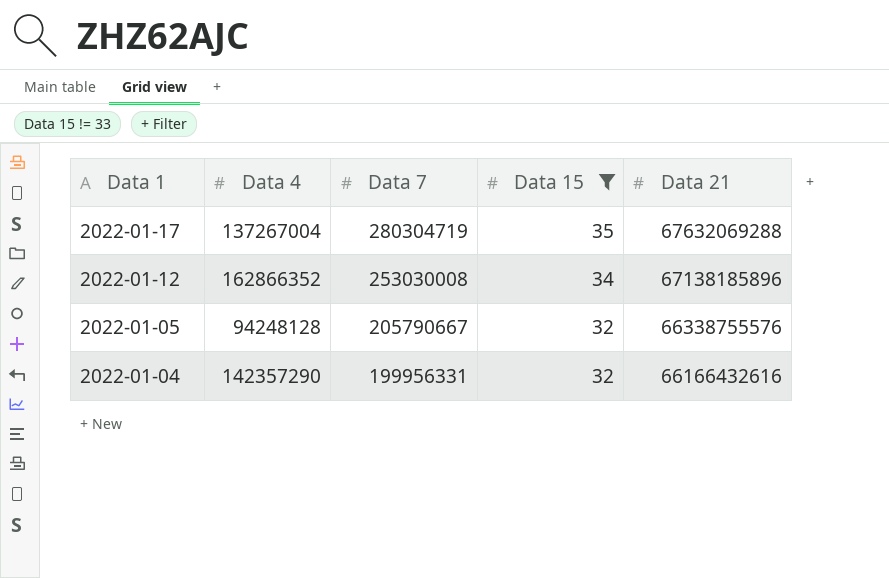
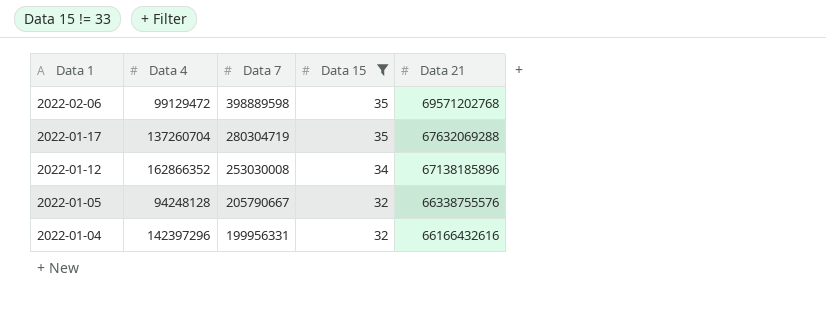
row 2022-02-06: none -> 99129472 | 398889598 | 35 | 69571202768
2022-01-17 | Data 4: 137267004 -> 137260704
2022-01-04 | Data 4: 142357290 -> 142397296

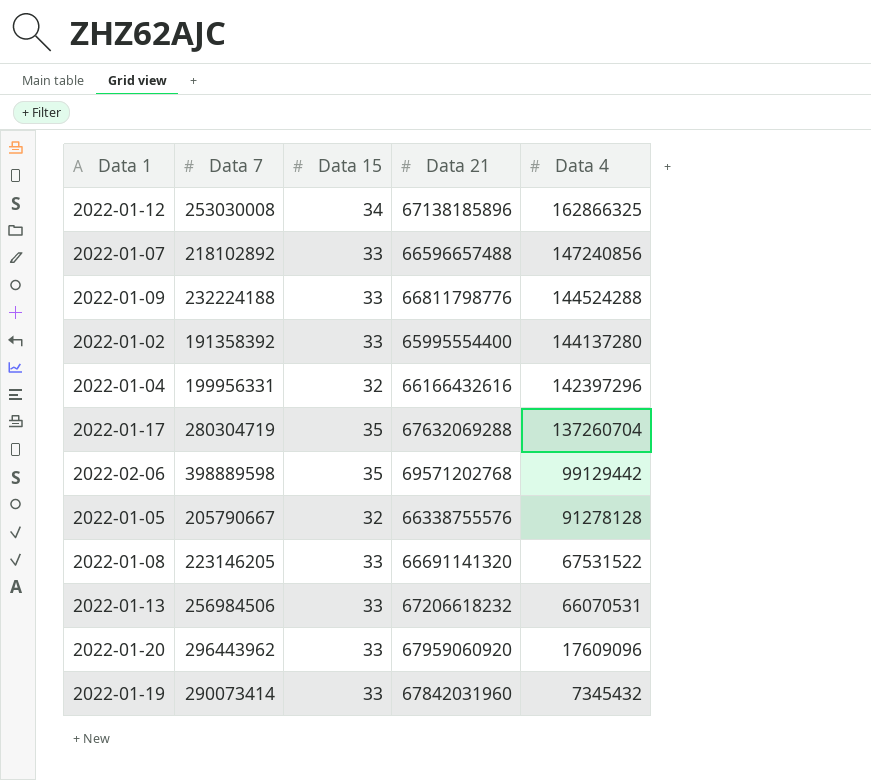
filter: Data 15 != 33 -> none
row order: Data 1 descending -> Data 4 descending
column Data 4 | position: 2 -> 5
2022-01-12 | Data 4: 162866352 -> 162866325
2022-02-06 | Data 4: 99129472 -> 99129442
2022-01-05 | Data 4: 94248128 -> 91278128

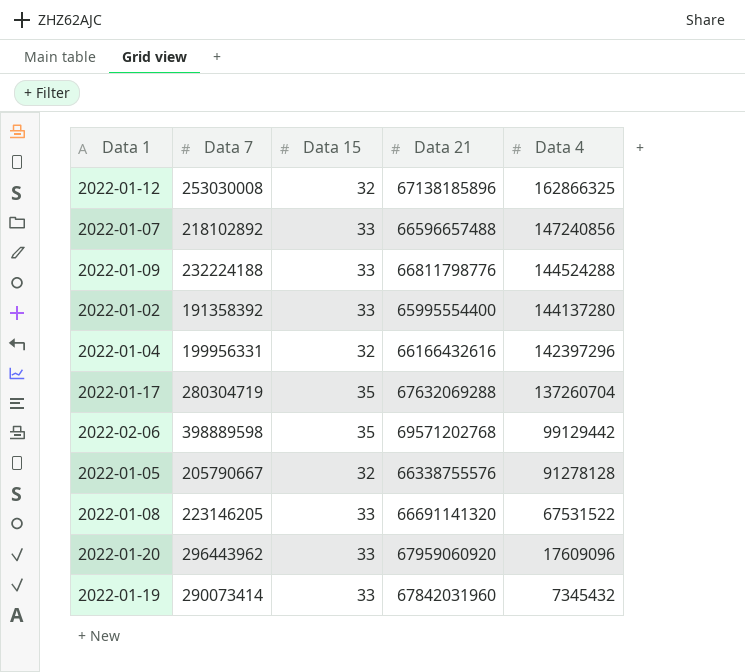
row 2022-01-13: 256984506 | 33 | 67206618232 | 66070531 -> none
2022-01-12 | Data 15: 34 -> 32

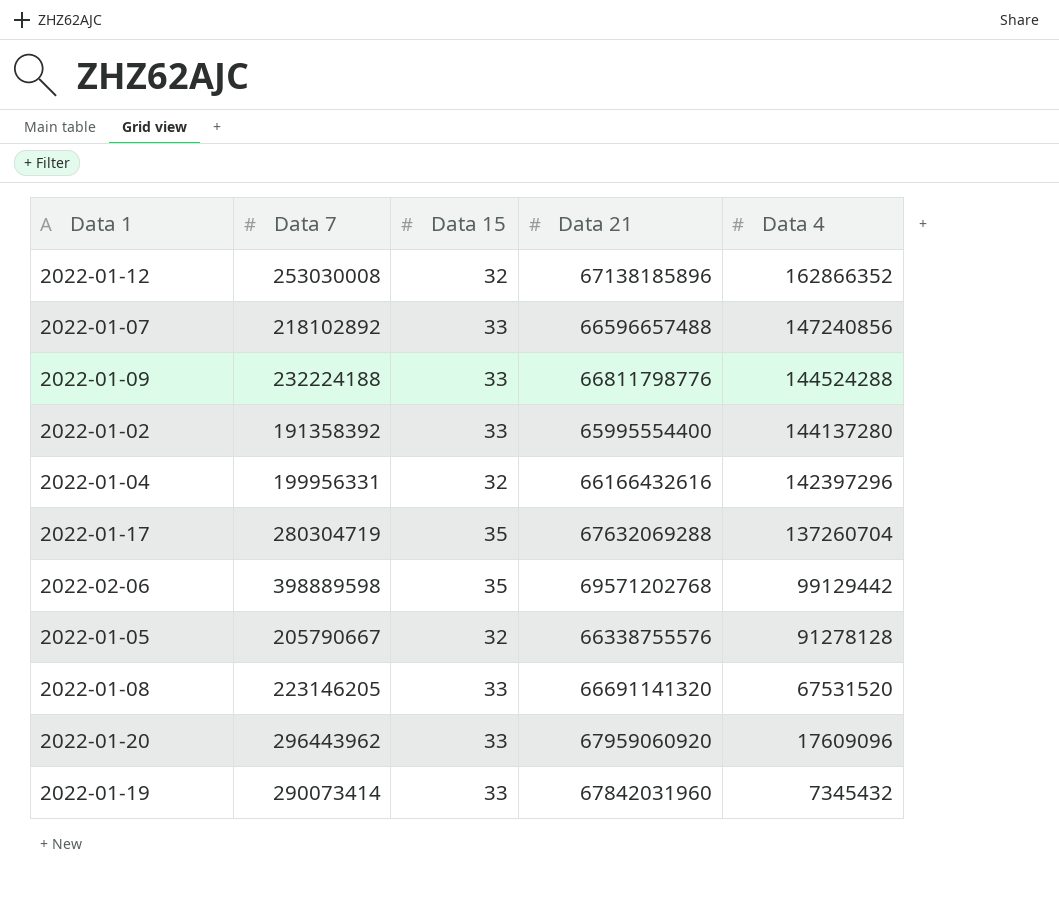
2022-01-12 | Data 4: 162866325 -> 162866352
2022-01-08 | Data 4: 67531522 -> 67531520

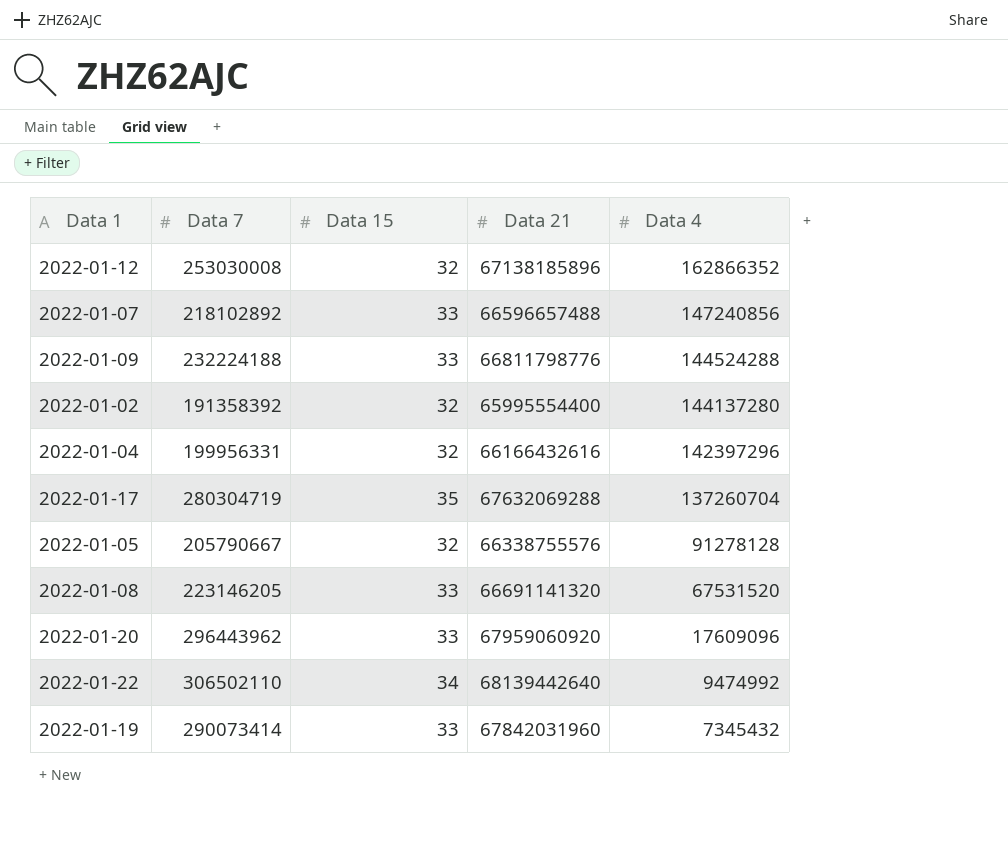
row 2022-02-06: 398889598 | 35 | 69571202768 | 99129442 -> none
2022-01-02 | Data 15: 33 -> 32
row 2022-01-22: none -> 306502110 | 34 | 68139442640 | 9474992

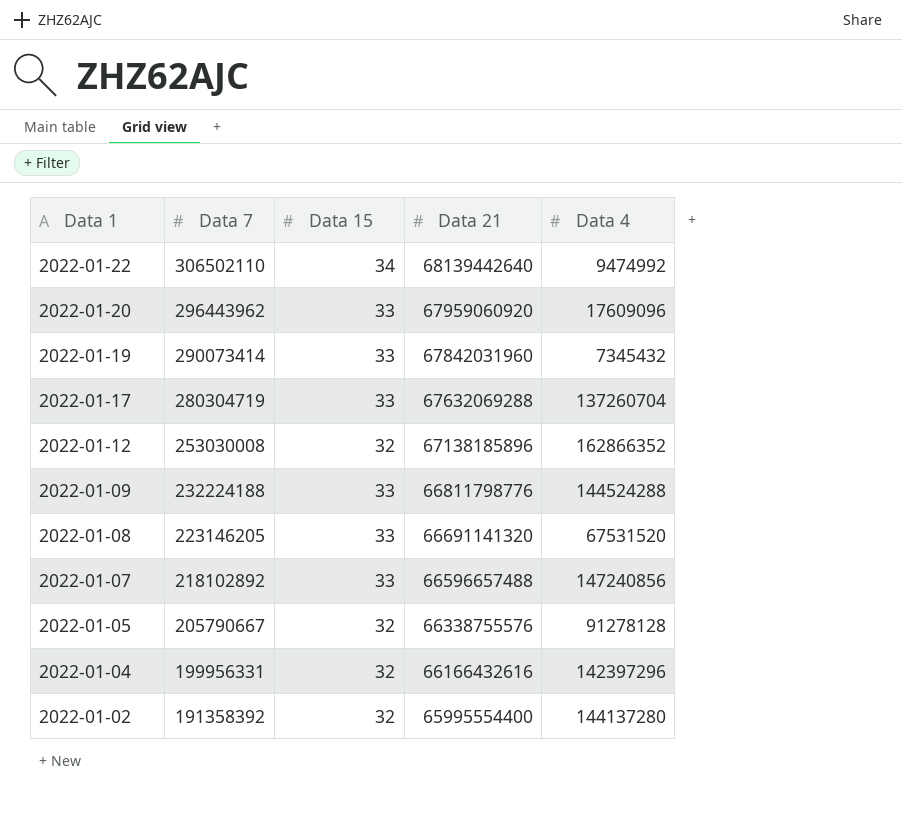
row order: Data 4 descending -> Data 1 descending
2022-01-17 | Data 15: 35 -> 33

